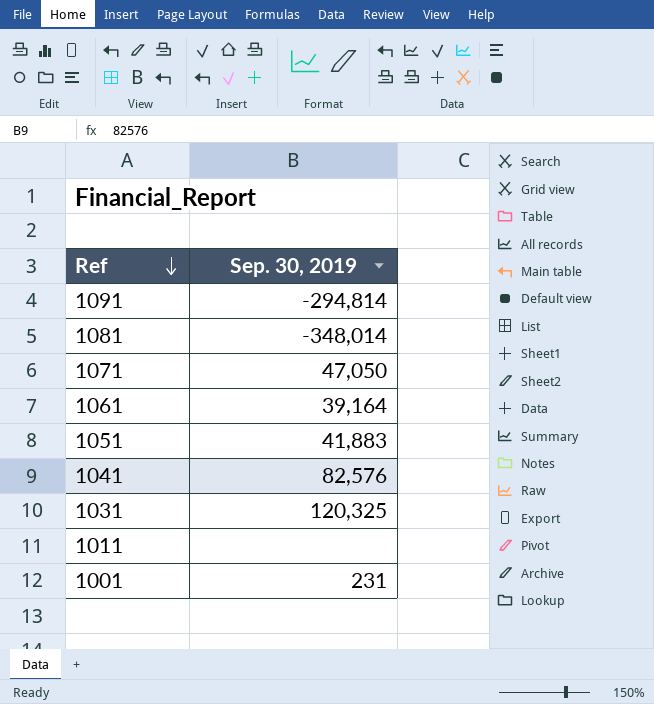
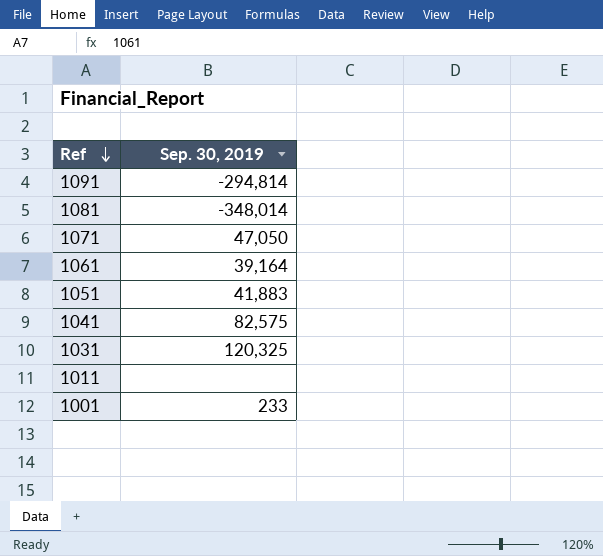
1041 | Sep. 30, 2019: 82,576 -> 82,575
1001 | Sep. 30, 2019: 231 -> 233

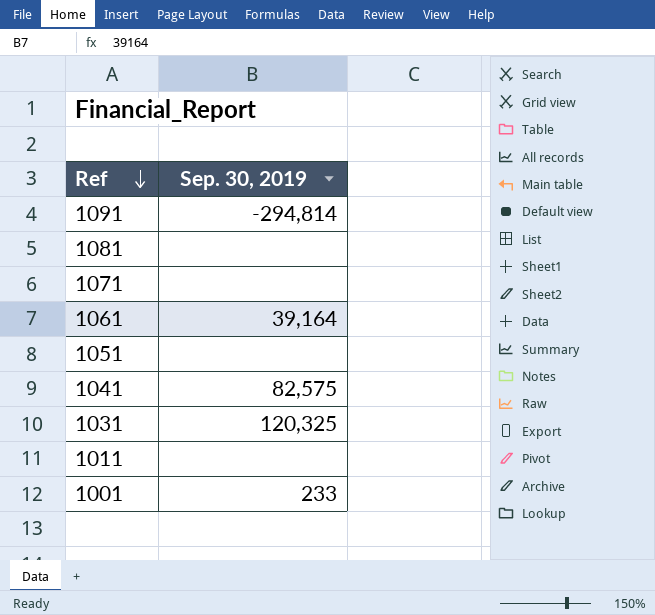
1081 | Sep. 30, 2019: -348,014 -> none
1071 | Sep. 30, 2019: 47,050 -> none
1051 | Sep. 30, 2019: 41,883 -> none

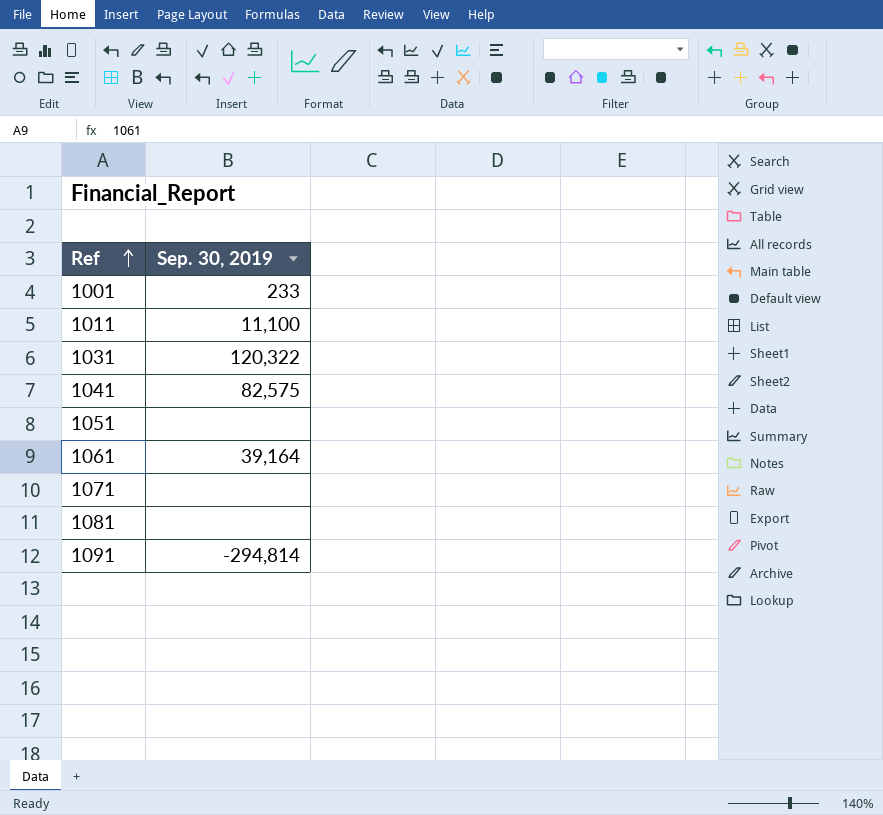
row order: Ref descending -> Ref ascending
1011 | Sep. 30, 2019: none -> 11,100
1031 | Sep. 30, 2019: 120,325 -> 120,322

